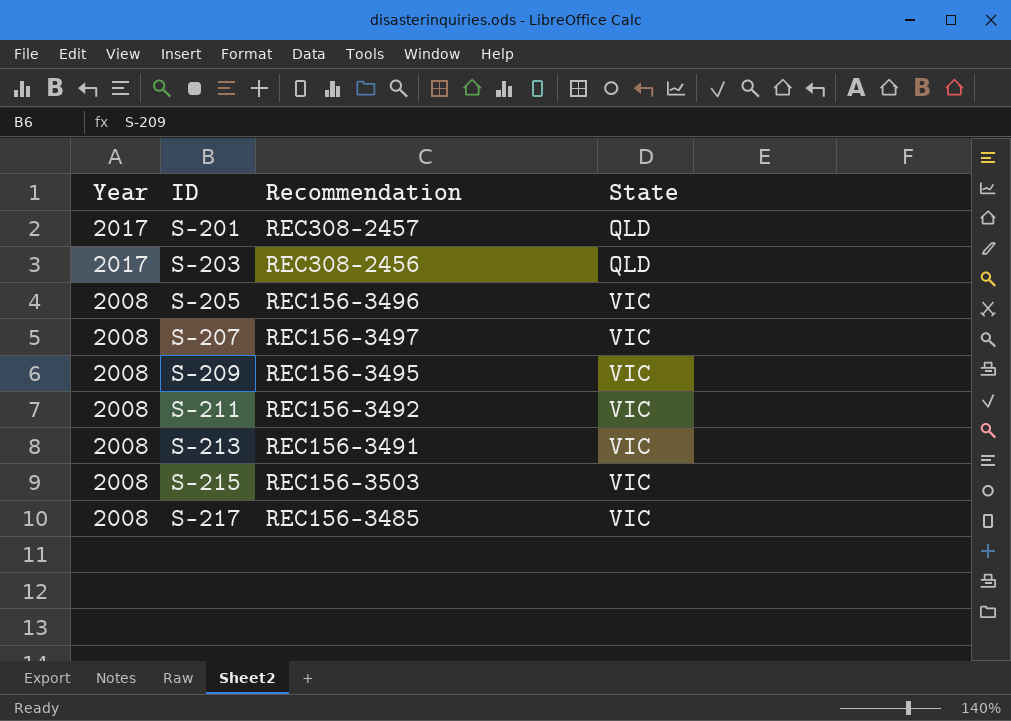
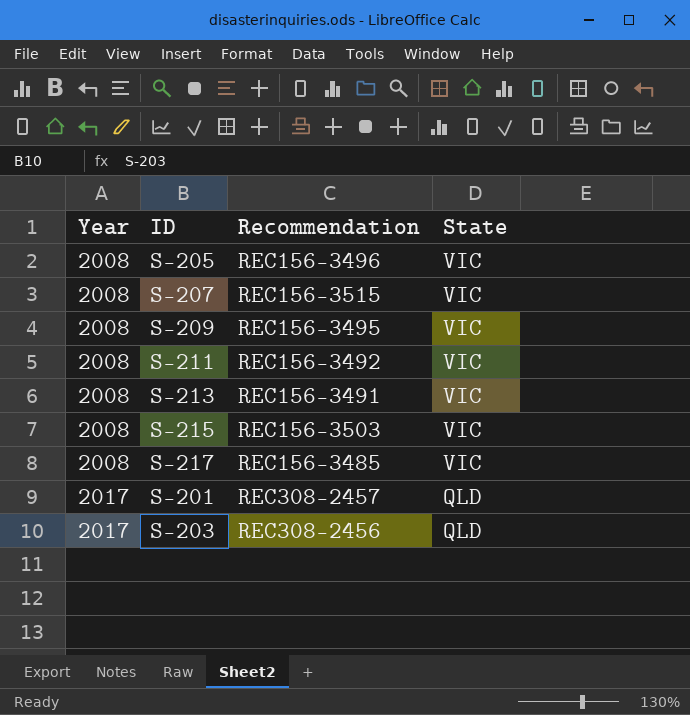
row order: Year descending -> Year ascending
S-207 | Recommendation: REC156-3497 -> REC156-3515

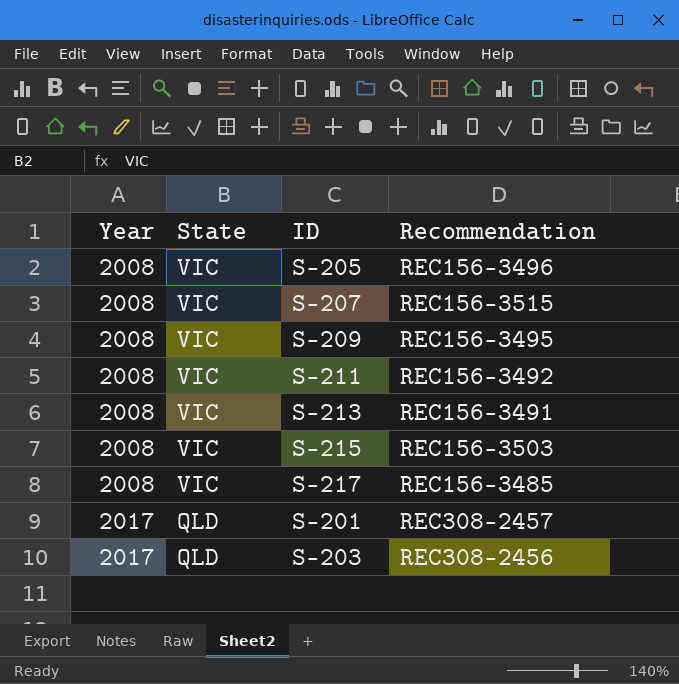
column State | position: 4 -> 2

